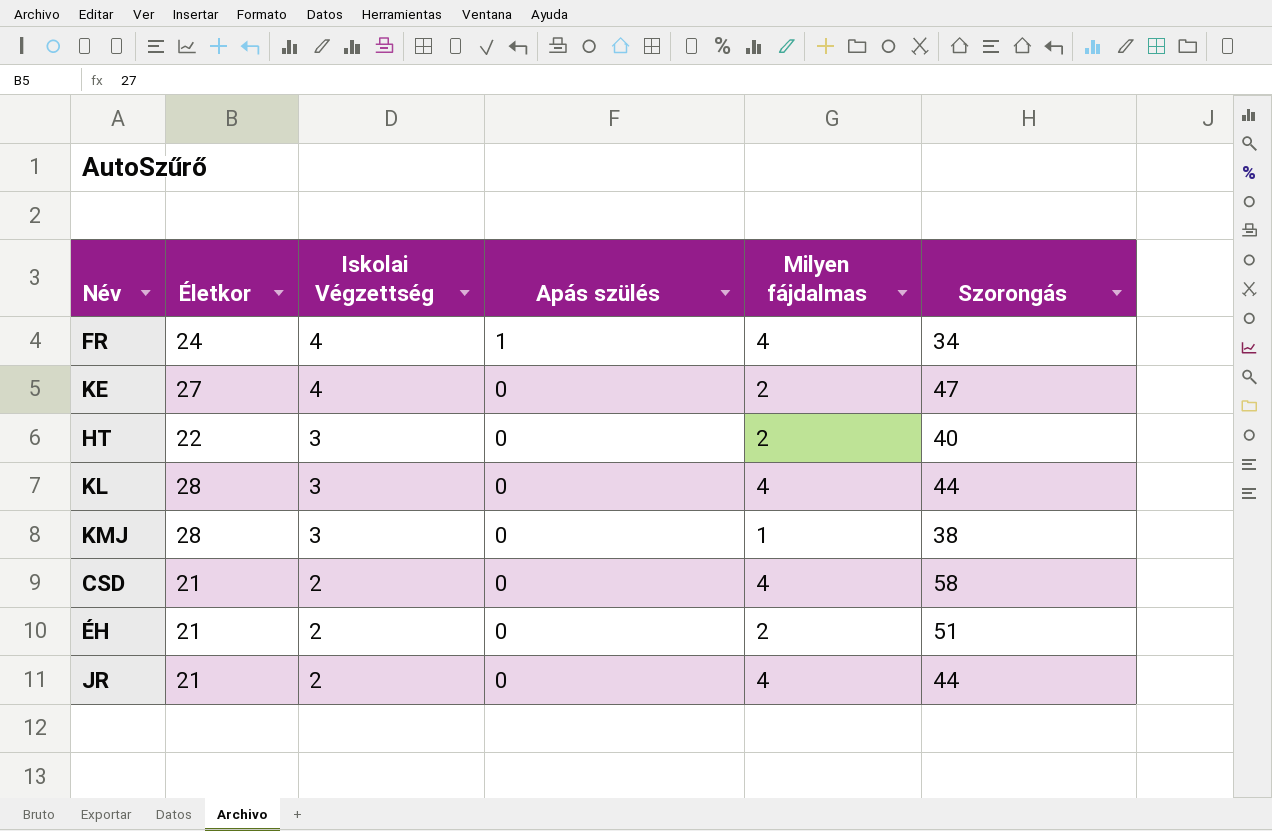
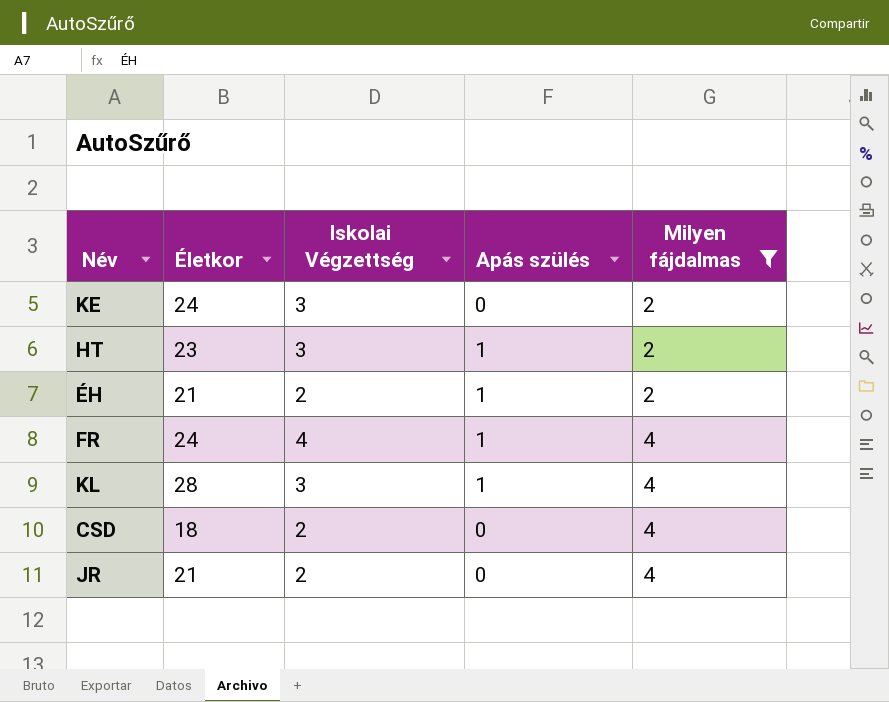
filter: none -> Milyen fájdalmas != 1
row order: Iskolai Végzettség descending -> Milyen fájdalmas ascending
column Szorongás | position: 6 -> none
KE | Életkor: 27 -> 24
KE | Iskolai Végzettség: 4 -> 3
HT | Életkor: 22 -> 23
HT | Apás szülés: 0 -> 1
ÉH | Apás szülés: 0 -> 1
KL | Apás szülés: 0 -> 1
CSD | Életkor: 21 -> 18

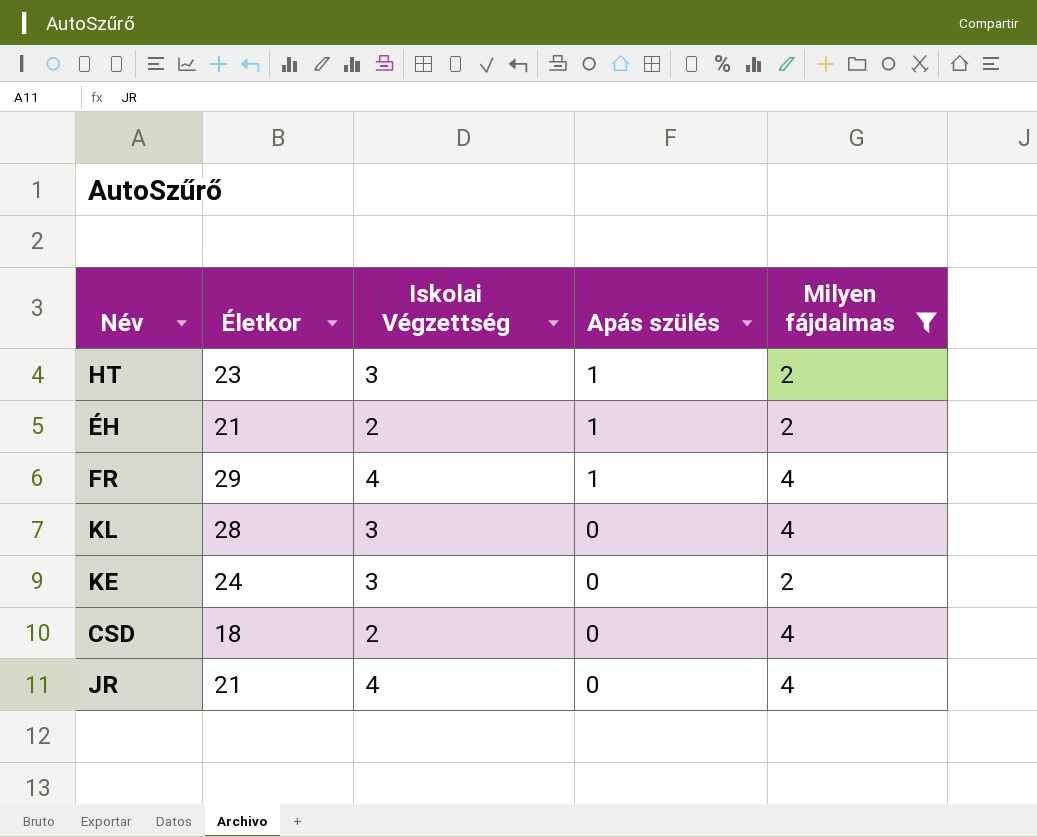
row order: Milyen fájdalmas ascending -> Apás szülés descending
FR | Életkor: 24 -> 29
KL | Apás szülés: 1 -> 0
JR | Iskolai Végzettség: 2 -> 4

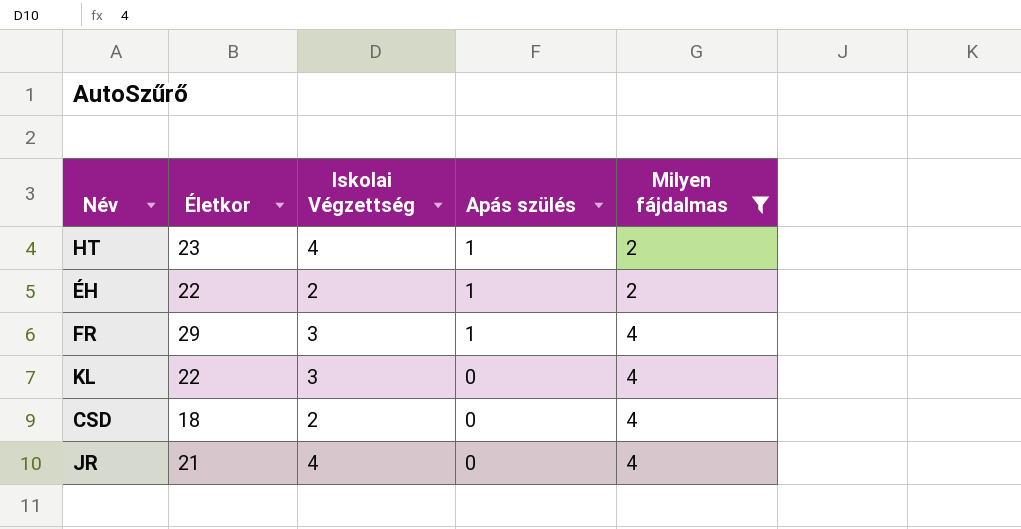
row KE: 24 | 3 | 0 | 2 -> none
HT | Iskolai Végzettség: 3 -> 4
ÉH | Életkor: 21 -> 22
FR | Iskolai Végzettség: 4 -> 3
KL | Életkor: 28 -> 22

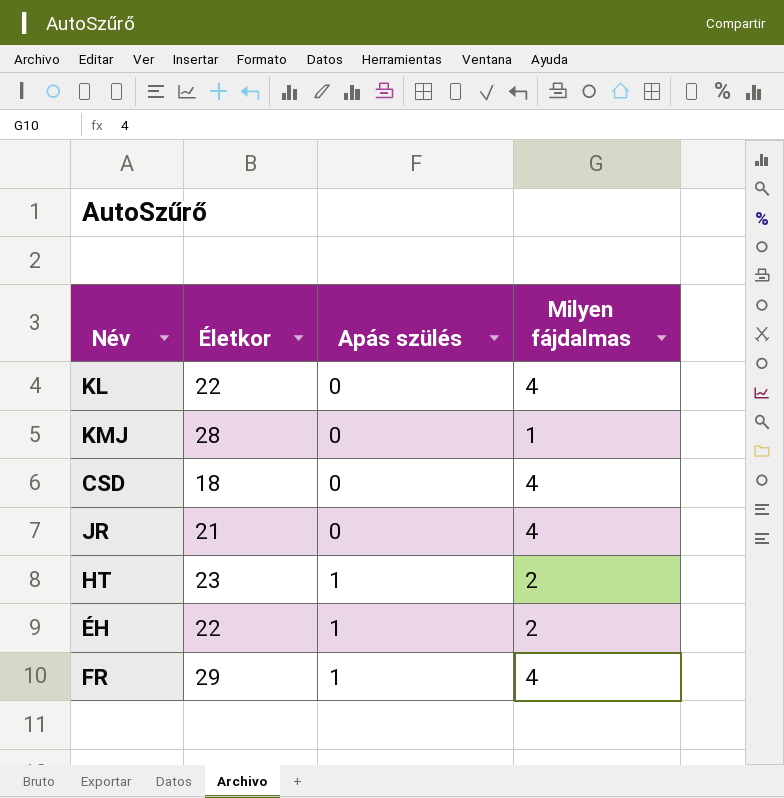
filter: Milyen fájdalmas != 1 -> none
row order: Apás szülés descending -> Apás szülés ascending
column Iskolai Végzettség | position: 3 -> none

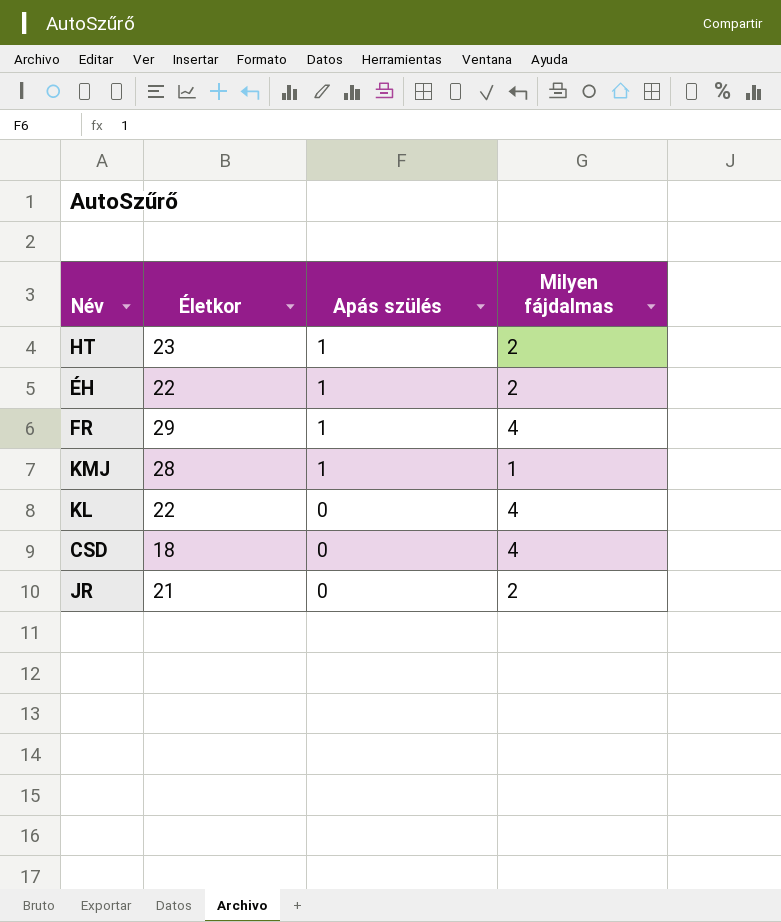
row order: Apás szülés ascending -> Apás szülés descending
KMJ | Apás szülés: 0 -> 1
JR | Milyen fájdalmas: 4 -> 2

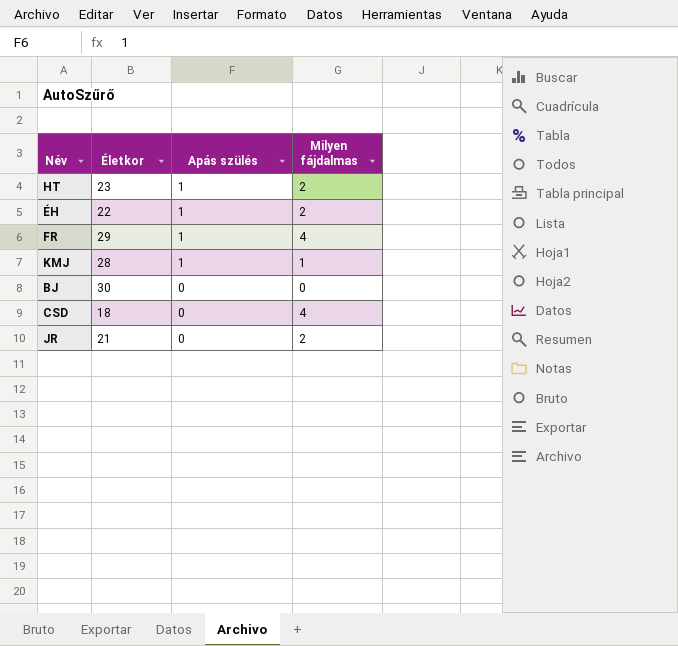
row KL: 22 | 0 | 4 -> none
row BJ: none -> 30 | 0 | 0

